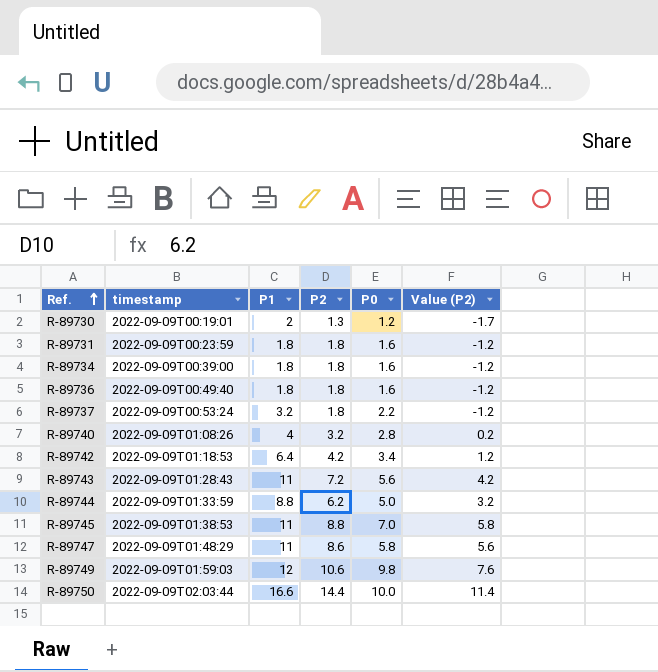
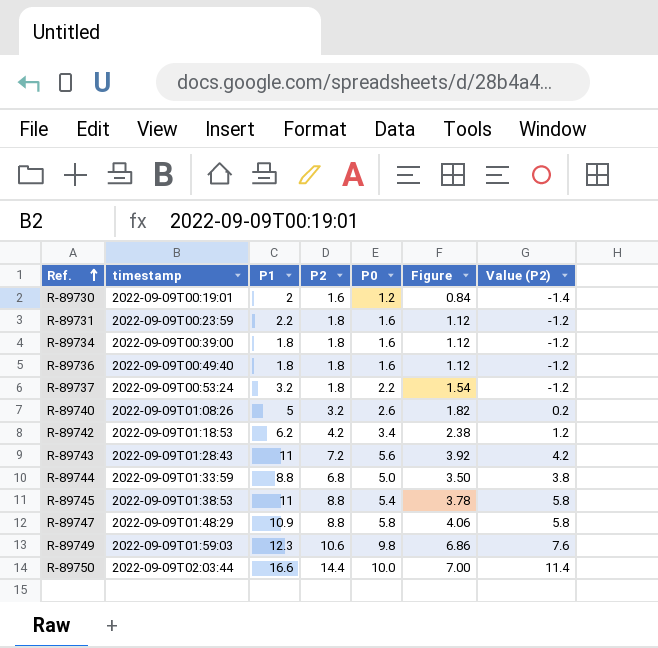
column Figure | formula: none -> [P0] * 0.7
R-89730 | P2: 1.3 -> 1.6
R-89730 | Value (P2): -1.7 -> -1.4
R-89731 | P1: 1.8 -> 2.2
R-89740 | P1: 4 -> 5
R-89740 | P0: 2.8 -> 2.6
R-89742 | P1: 6.4 -> 6.2
R-89744 | P2: 6.2 -> 6.8
R-89744 | Value (P2): 3.2 -> 3.8
R-89745 | P0: 7.0 -> 5.4
R-89747 | P1: 11 -> 10.9
R-89747 | P2: 8.6 -> 8.8
R-89747 | Value (P2): 5.6 -> 5.8
R-89749 | P1: 12 -> 12.3

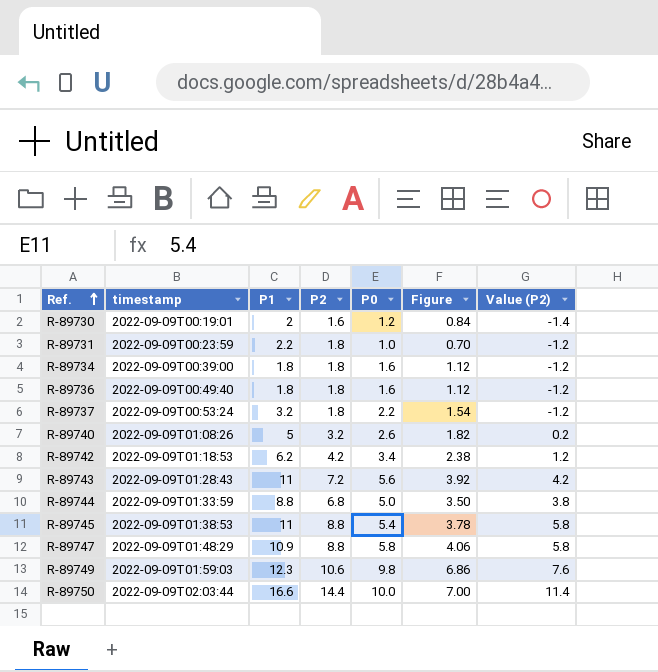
R-89731 | P0: 1.6 -> 1.0
R-89731 | Figure: 1.12 -> 0.70

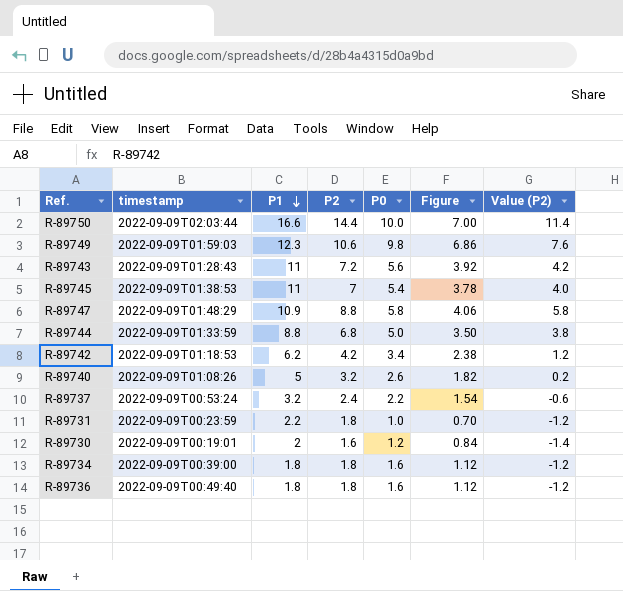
row order: Ref. ascending -> P1 descending
R-89745 | P2: 8.8 -> 7
R-89745 | Value (P2): 5.8 -> 4.0
R-89737 | P2: 1.8 -> 2.4
R-89737 | Value (P2): -1.2 -> -0.6

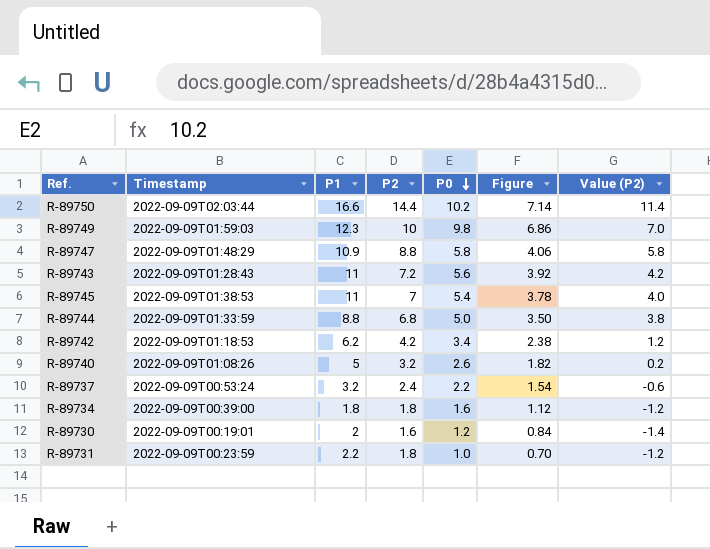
row order: P1 descending -> P0 descending
column name: timestamp -> Timestamp
row R-89736: 2022-09-09T00:49:40 | 1.8 | 1.8 | 1.6 | 1.12 | -1.2 -> none
R-89750 | P0: 10.0 -> 10.2
R-89750 | Figure: 7.00 -> 7.14
R-89749 | P2: 10.6 -> 10
R-89749 | Value (P2): 7.6 -> 7.0

